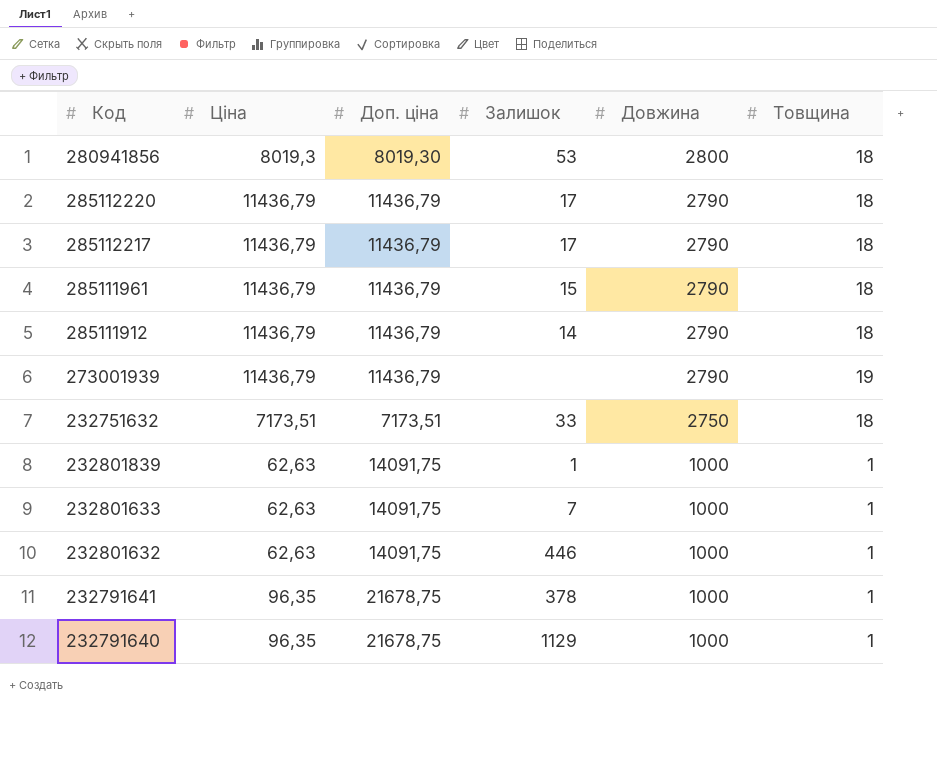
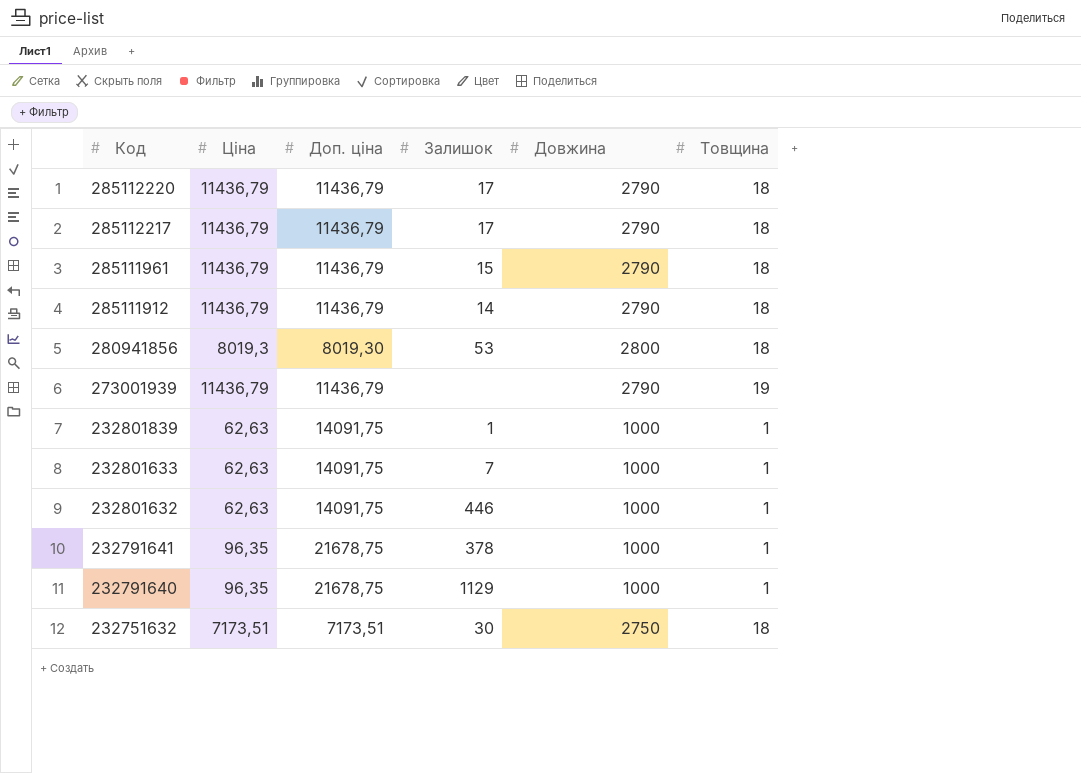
row order: Довжина descending -> Код descending
232751632 | Залишок: 33 -> 30

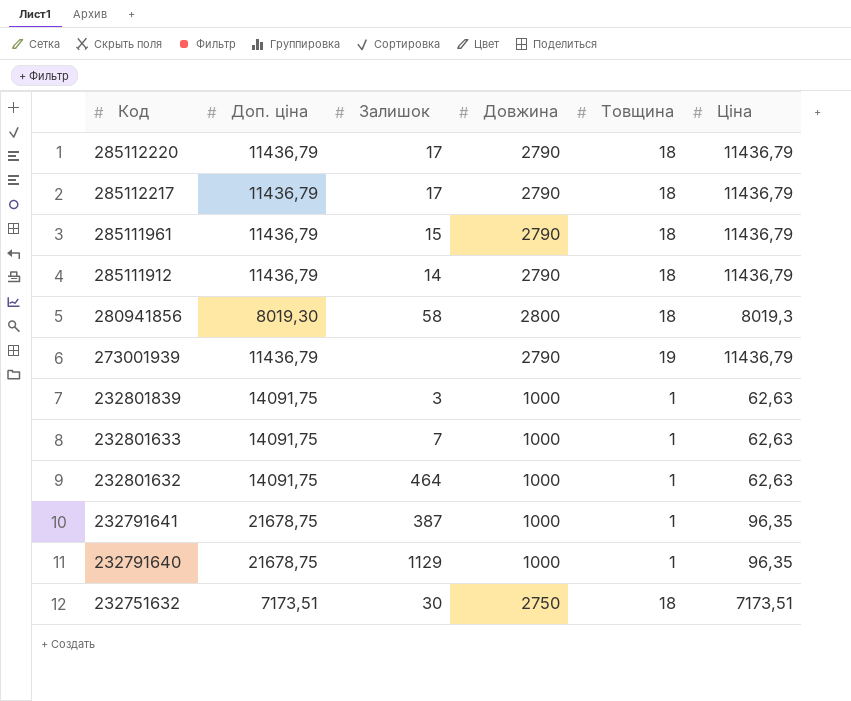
column Ціна | position: 2 -> 6
280941856 | Залишок: 53 -> 58
232801839 | Залишок: 1 -> 3
232801632 | Залишок: 446 -> 464
232791641 | Залишок: 378 -> 387

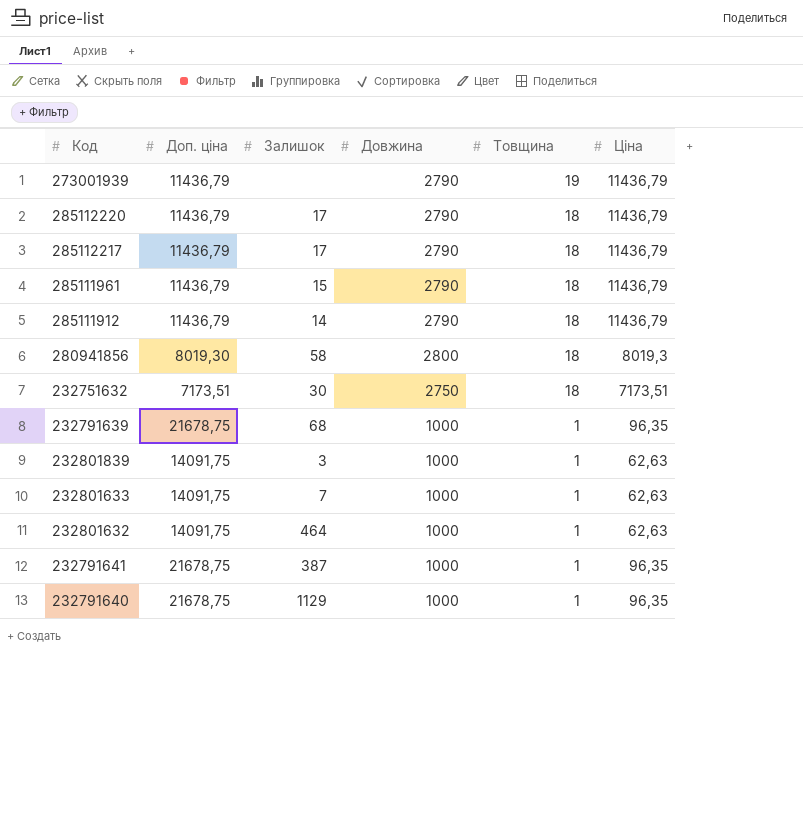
row order: Код descending -> Товщина descending
row 232791639: none -> 21678,75 | 68 | 1000 | 1 | 96,35

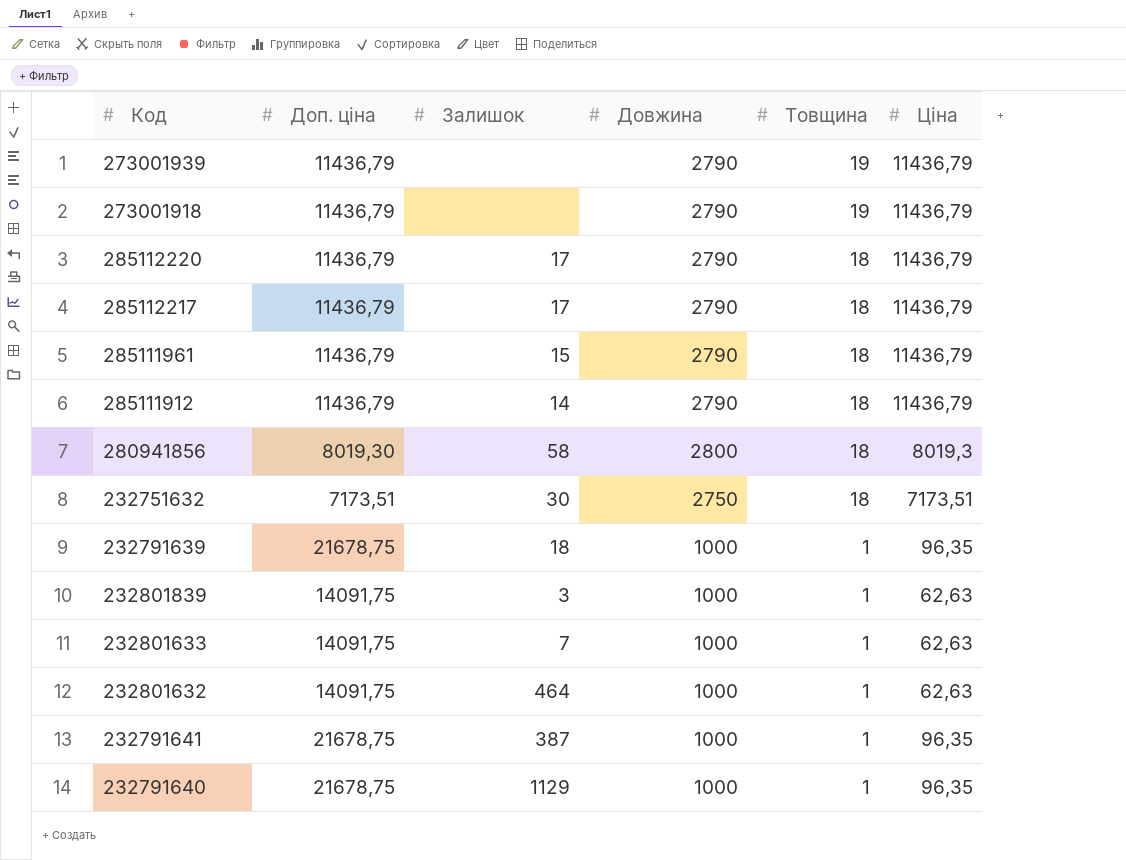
row 273001918: none -> 11436,79 | none | 2790 | 19 | 11436,79
232791639 | Залишок: 68 -> 18

